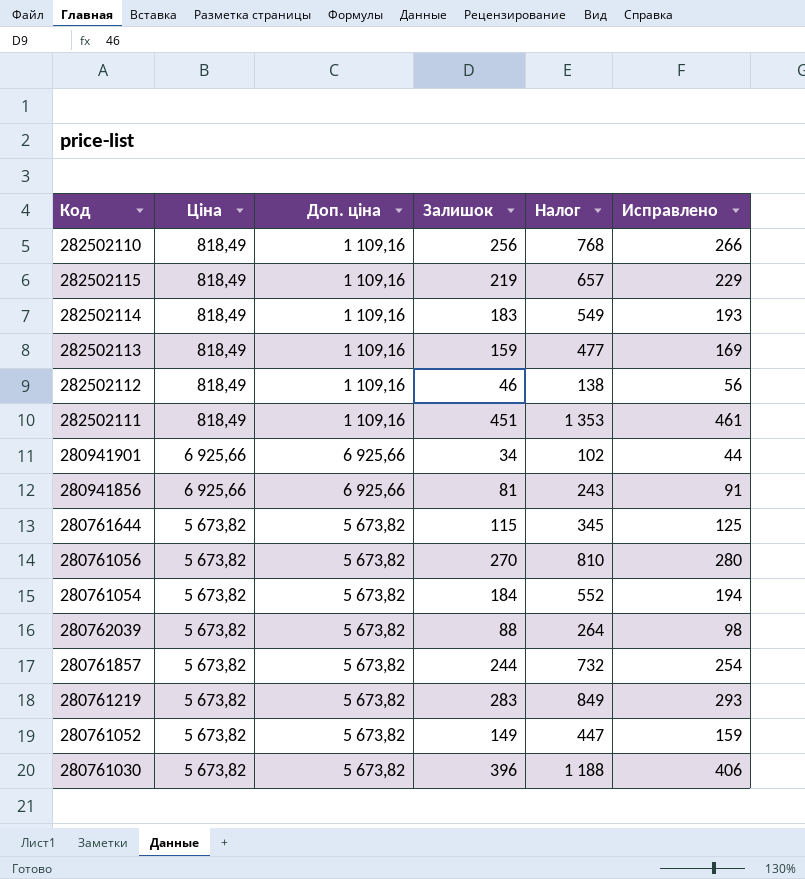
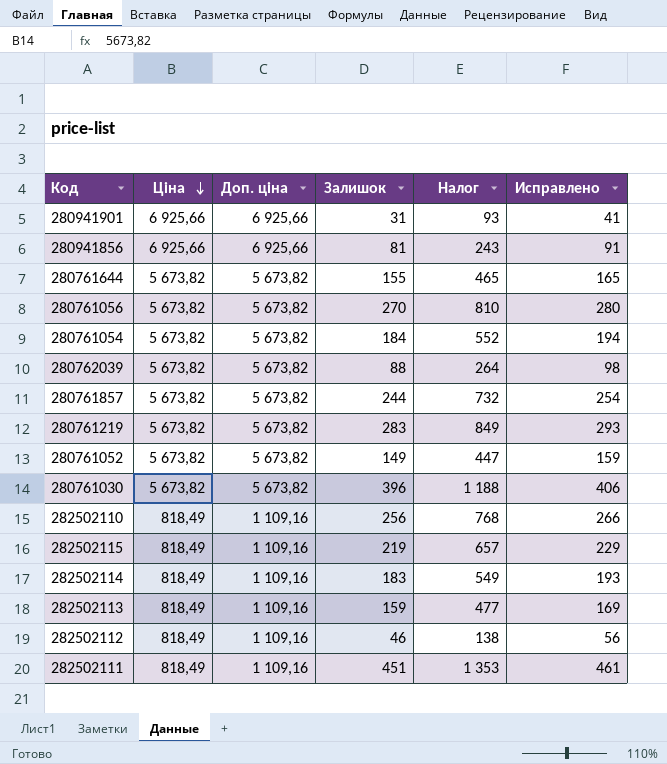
row order: none -> Ціна descending
280941901 | Залишок: 34 -> 31
280941901 | Налог: 102 -> 93
280941901 | Исправлено: 44 -> 41
280761644 | Залишок: 115 -> 155
280761644 | Налог: 345 -> 465
280761644 | Исправлено: 125 -> 165

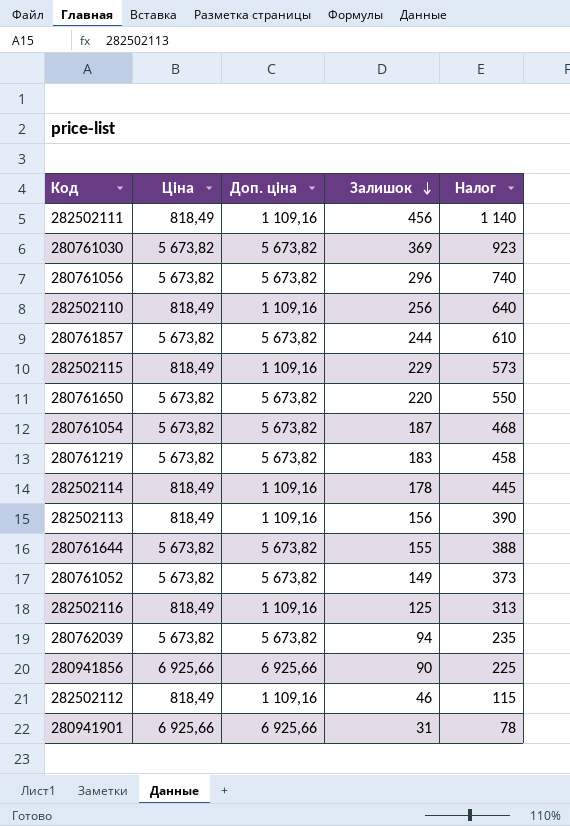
row order: Ціна descending -> Залишок descending
column Исправлено | formula: [Залишок] + 10 -> none
column Налог | formula: [Залишок] * 3 -> [Залишок] * 2,5
282502111 | Залишок: 451 -> 456
280761030 | Залишок: 396 -> 369
280761056 | Залишок: 270 -> 296
282502115 | Залишок: 219 -> 229
row 280761650: none -> 5 673,82 | 5 673,82 | 220 | 550
280761054 | Залишок: 184 -> 187
280761219 | Залишок: 283 -> 183
282502114 | Залишок: 183 -> 178
282502113 | Залишок: 159 -> 156
row 282502116: none -> 818,49 | 1 109,16 | 125 | 313
280762039 | Залишок: 88 -> 94
280941856 | Залишок: 81 -> 90

